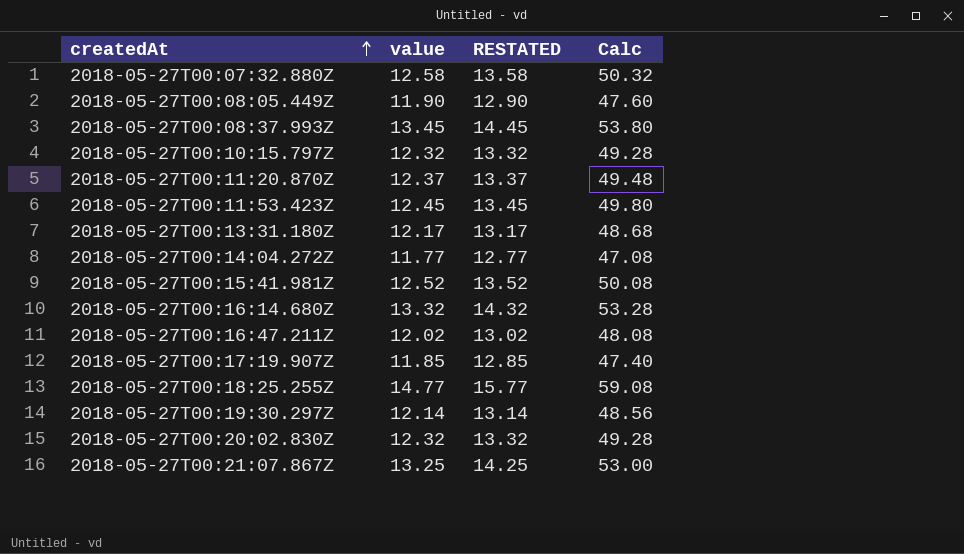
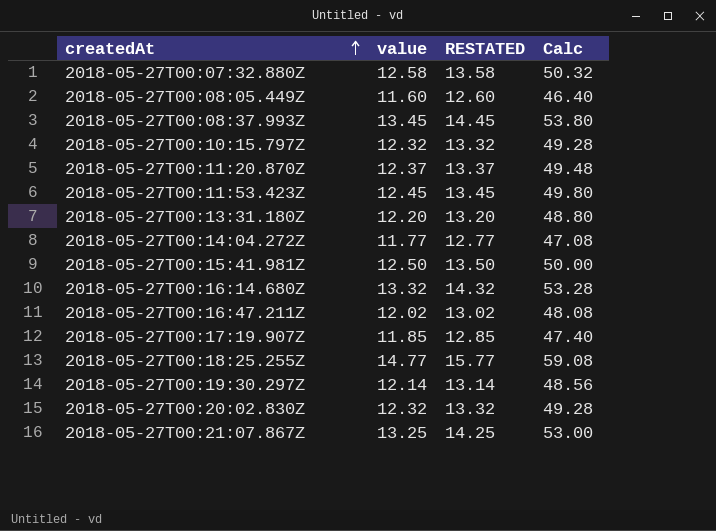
2018-05-27T00:08:05.449Z | value: 11.90 -> 11.60
2018-05-27T00:08:05.449Z | RESTATED: 12.90 -> 12.60
2018-05-27T00:08:05.449Z | Calc: 47.60 -> 46.40
2018-05-27T00:13:31.180Z | value: 12.17 -> 12.20
2018-05-27T00:13:31.180Z | RESTATED: 13.17 -> 13.20
2018-05-27T00:13:31.180Z | Calc: 48.68 -> 48.80
2018-05-27T00:15:41.981Z | value: 12.52 -> 12.50
2018-05-27T00:15:41.981Z | RESTATED: 13.52 -> 13.50
2018-05-27T00:15:41.981Z | Calc: 50.08 -> 50.00

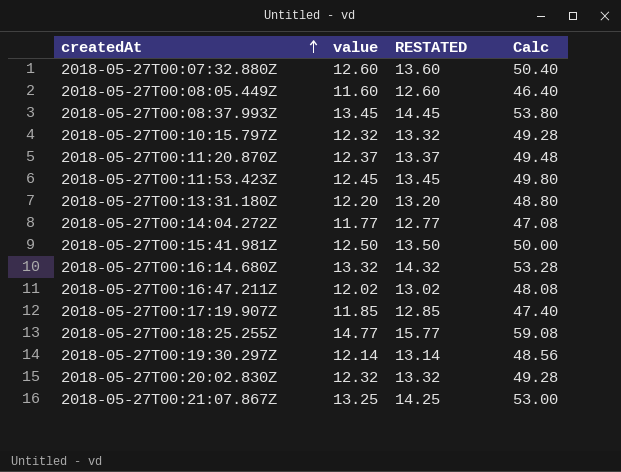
2018-05-27T00:07:32.880Z | value: 12.58 -> 12.60
2018-05-27T00:07:32.880Z | RESTATED: 13.58 -> 13.60
2018-05-27T00:07:32.880Z | Calc: 50.32 -> 50.40

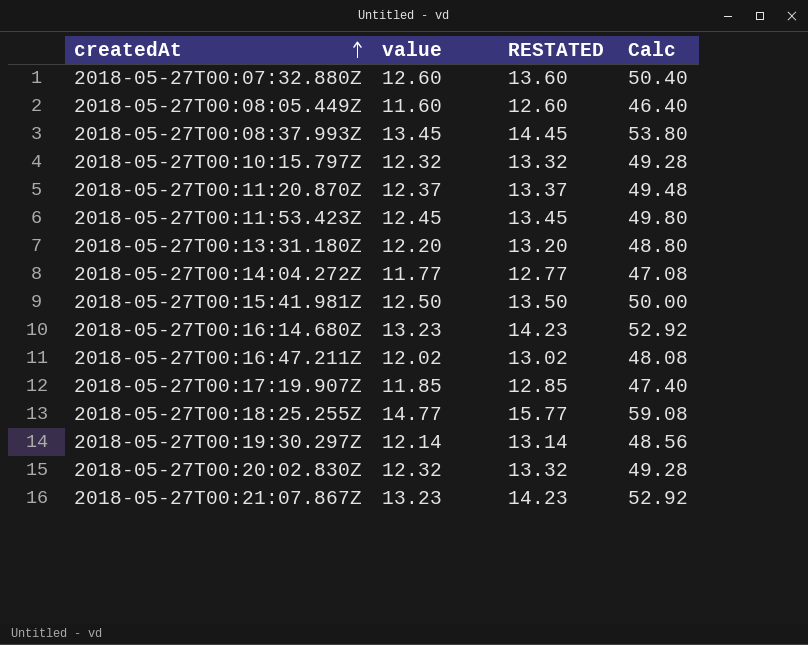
2018-05-27T00:16:14.680Z | value: 13.32 -> 13.23
2018-05-27T00:16:14.680Z | RESTATED: 14.32 -> 14.23
2018-05-27T00:16:14.680Z | Calc: 53.28 -> 52.92
2018-05-27T00:21:07.867Z | value: 13.25 -> 13.23
2018-05-27T00:21:07.867Z | RESTATED: 14.25 -> 14.23
2018-05-27T00:21:07.867Z | Calc: 53.00 -> 52.92

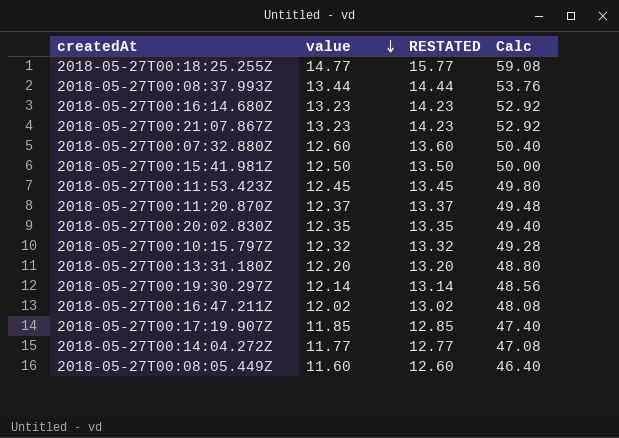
row order: createdAt ascending -> value descending
2018-05-27T00:08:37.993Z | value: 13.45 -> 13.44
2018-05-27T00:08:37.993Z | RESTATED: 14.45 -> 14.44
2018-05-27T00:08:37.993Z | Calc: 53.80 -> 53.76
2018-05-27T00:20:02.830Z | value: 12.32 -> 12.35
2018-05-27T00:20:02.830Z | RESTATED: 13.32 -> 13.35
2018-05-27T00:20:02.830Z | Calc: 49.28 -> 49.40

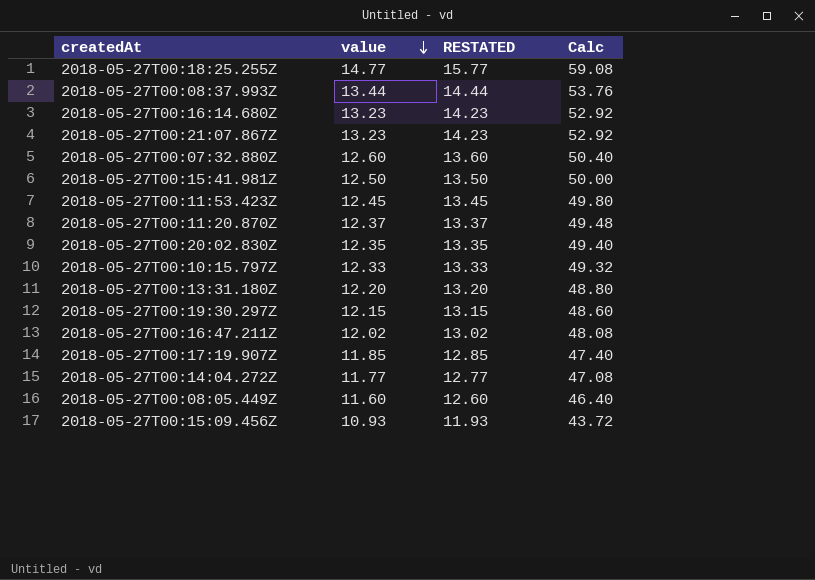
2018-05-27T00:10:15.797Z | value: 12.32 -> 12.33
2018-05-27T00:10:15.797Z | RESTATED: 13.32 -> 13.33
2018-05-27T00:10:15.797Z | Calc: 49.28 -> 49.32
2018-05-27T00:19:30.297Z | value: 12.14 -> 12.15
2018-05-27T00:19:30.297Z | RESTATED: 13.14 -> 13.15
2018-05-27T00:19:30.297Z | Calc: 48.56 -> 48.60
row 2018-05-27T00:15:09.456Z: none -> 10.93 | 11.93 | 43.72

